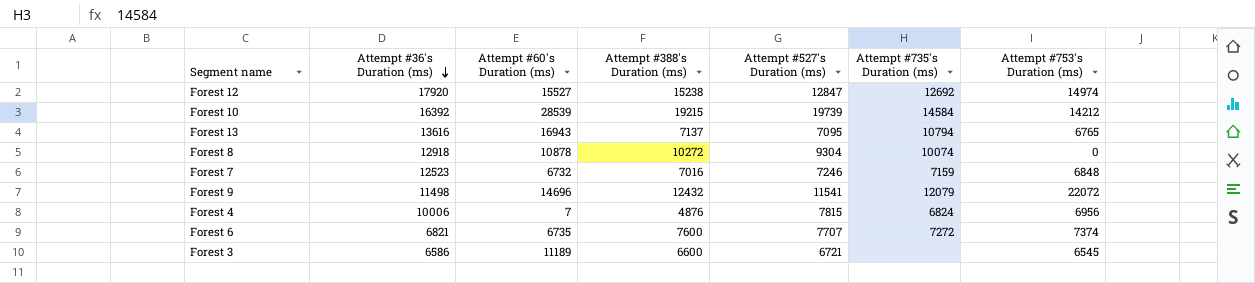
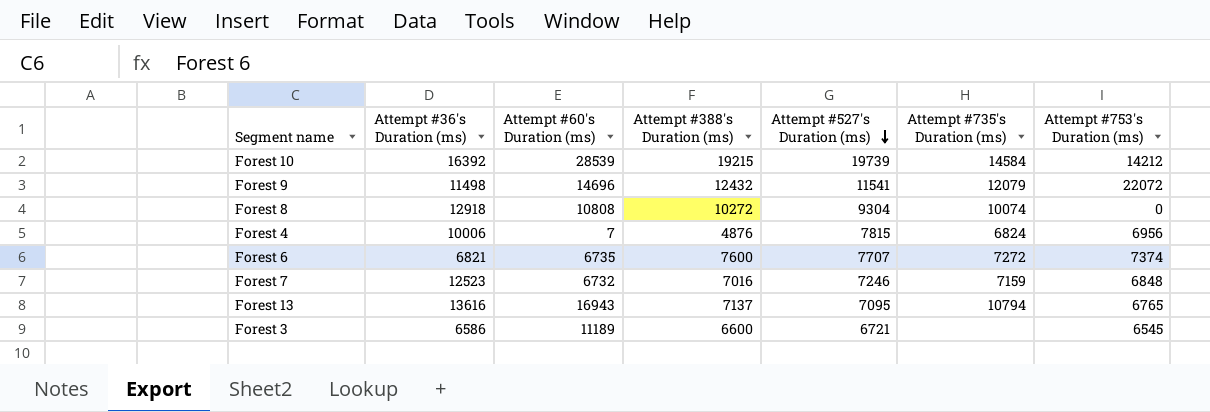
row order: Attempt #36's Duration (ms) descending -> Attempt #527's Duration (ms) descending
row Forest 12: 17920 | 15527 | 15238 | 12847 | 12692 | 14974 -> none
Forest 8 | Attempt #60's Duration (ms): 10878 -> 10808

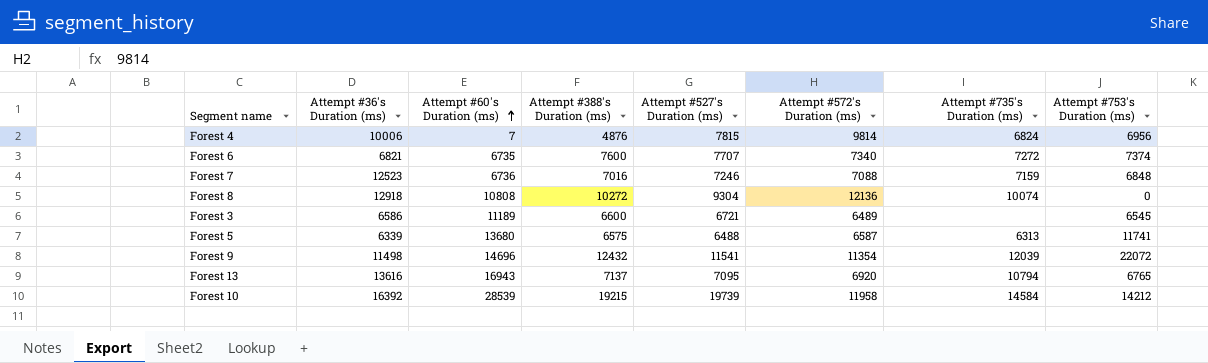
row order: Attempt #527's Duration (ms) descending -> Attempt #60's Duration (ms) ascending
column Attempt #572's Duration (ms) | position: none -> 6
Forest 7 | Attempt #60's Duration (ms): 6732 -> 6736
row Forest 5: none -> 6339 | 13680 | 6575 | 6488 | 6587 | 6313 | 11741
Forest 9 | Attempt #735's Duration (ms): 12079 -> 12039

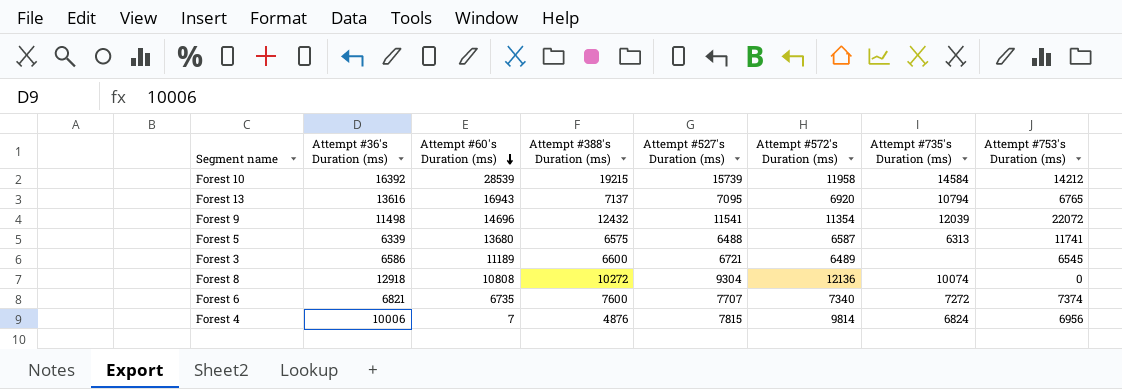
row order: Attempt #60's Duration (ms) ascending -> Attempt #60's Duration (ms) descending
row Forest 7: 12523 | 6736 | 7016 | 7246 | 7088 | 7159 | 6848 -> none
Forest 10 | Attempt #527's Duration (ms): 19739 -> 15739

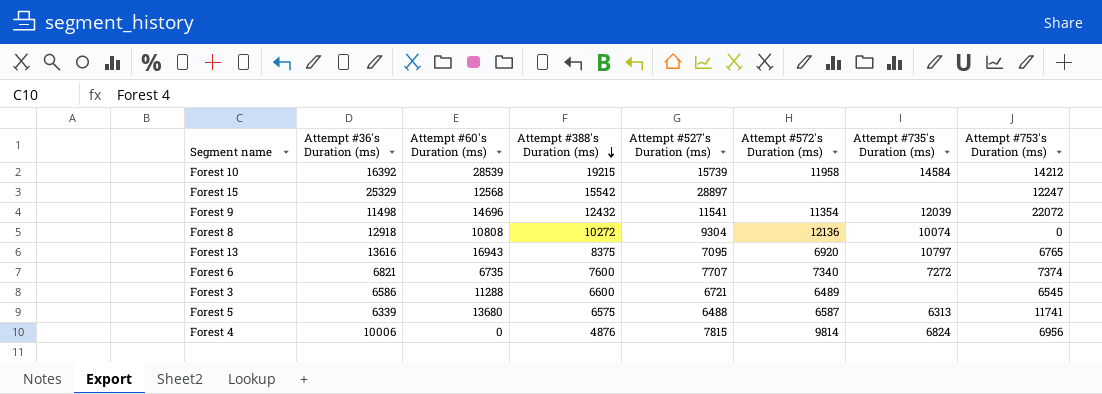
row order: Attempt #60's Duration (ms) descending -> Attempt #388's Duration (ms) descending
row Forest 15: none -> 25329 | 12568 | 15542 | 28897 | none | none | 12247
Forest 13 | Attempt #388's Duration (ms): 7137 -> 8375
Forest 13 | Attempt #735's Duration (ms): 10794 -> 10797
Forest 3 | Attempt #60's Duration (ms): 11189 -> 11288
Forest 4 | Attempt #60's Duration (ms): 7 -> 0

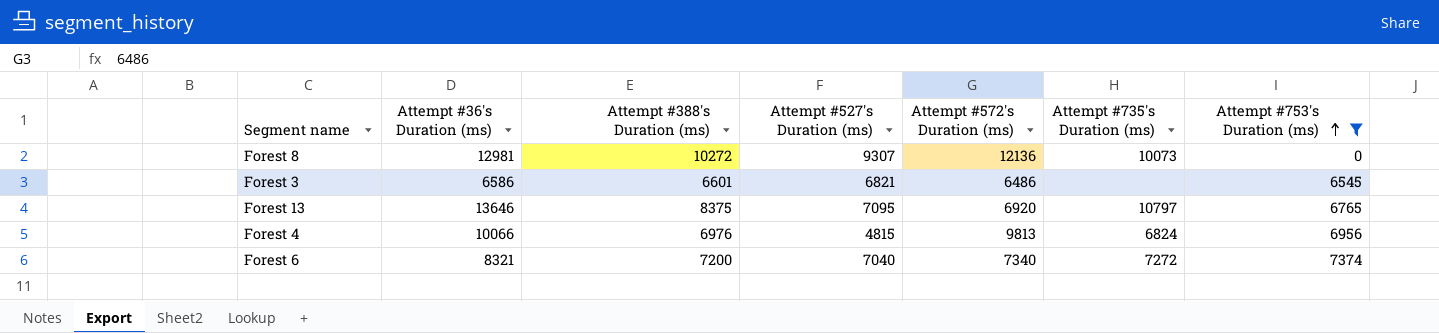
filter: none -> Attempt #753's Duration (ms) <= 7374
row order: Attempt #388's Duration (ms) descending -> Attempt #753's Duration (ms) ascending
column Attempt #60's Duration (ms) | position: 3 -> none
Forest 8 | Attempt #36's Duration (ms): 12918 -> 12981
Forest 8 | Attempt #527's Duration (ms): 9304 -> 9307
Forest 8 | Attempt #735's Duration (ms): 10074 -> 10073
Forest 3 | Attempt #388's Duration (ms): 6600 -> 6601
Forest 3 | Attempt #527's Duration (ms): 6721 -> 6821
Forest 3 | Attempt #572's Duration (ms): 6489 -> 6486
Forest 13 | Attempt #36's Duration (ms): 13616 -> 13646
Forest 4 | Attempt #36's Duration (ms): 10006 -> 10066
Forest 4 | Attempt #388's Duration (ms): 4876 -> 6976
Forest 4 | Attempt #527's Duration (ms): 7815 -> 4815
Forest 4 | Attempt #572's Duration (ms): 9814 -> 9813
Forest 6 | Attempt #36's Duration (ms): 6821 -> 8321
Forest 6 | Attempt #388's Duration (ms): 7600 -> 7200
Forest 6 | Attempt #527's Duration (ms): 7707 -> 7040

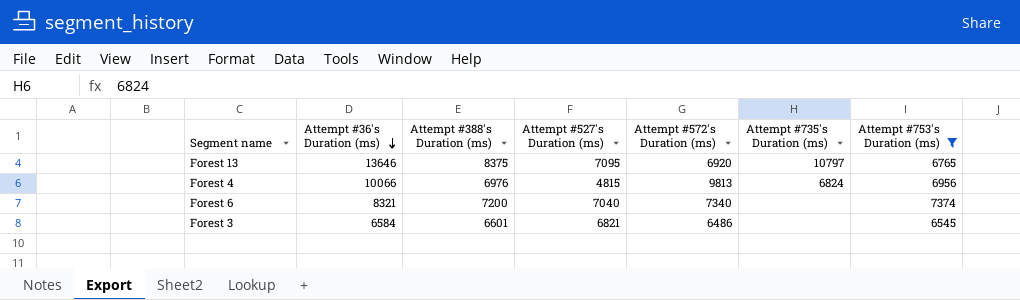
row order: Attempt #753's Duration (ms) ascending -> Attempt #36's Duration (ms) descending
row Forest 8: 12981 | 10272 | 9307 | 12136 | 10073 | 0 -> none
Forest 6 | Attempt #735's Duration (ms): 7272 -> none
Forest 3 | Attempt #36's Duration (ms): 6586 -> 6584

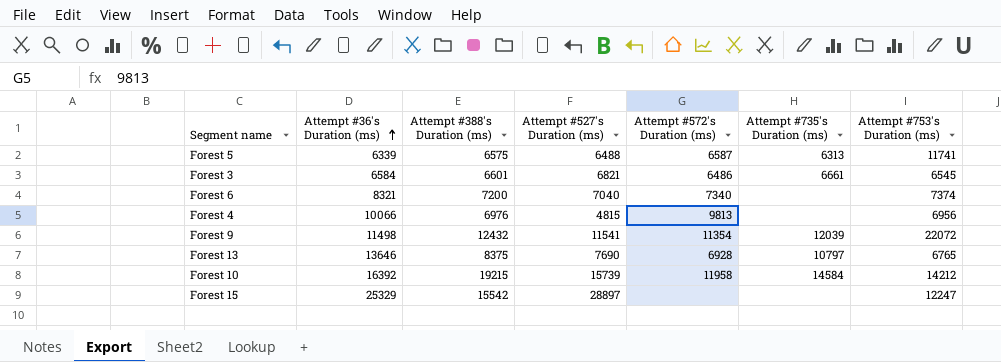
filter: Attempt #753's Duration (ms) <= 7374 -> none
row order: Attempt #36's Duration (ms) descending -> Attempt #36's Duration (ms) ascending
Forest 3 | Attempt #735's Duration (ms): none -> 6661
Forest 4 | Attempt #735's Duration (ms): 6824 -> none
Forest 13 | Attempt #527's Duration (ms): 7095 -> 7690
Forest 13 | Attempt #572's Duration (ms): 6920 -> 6928

